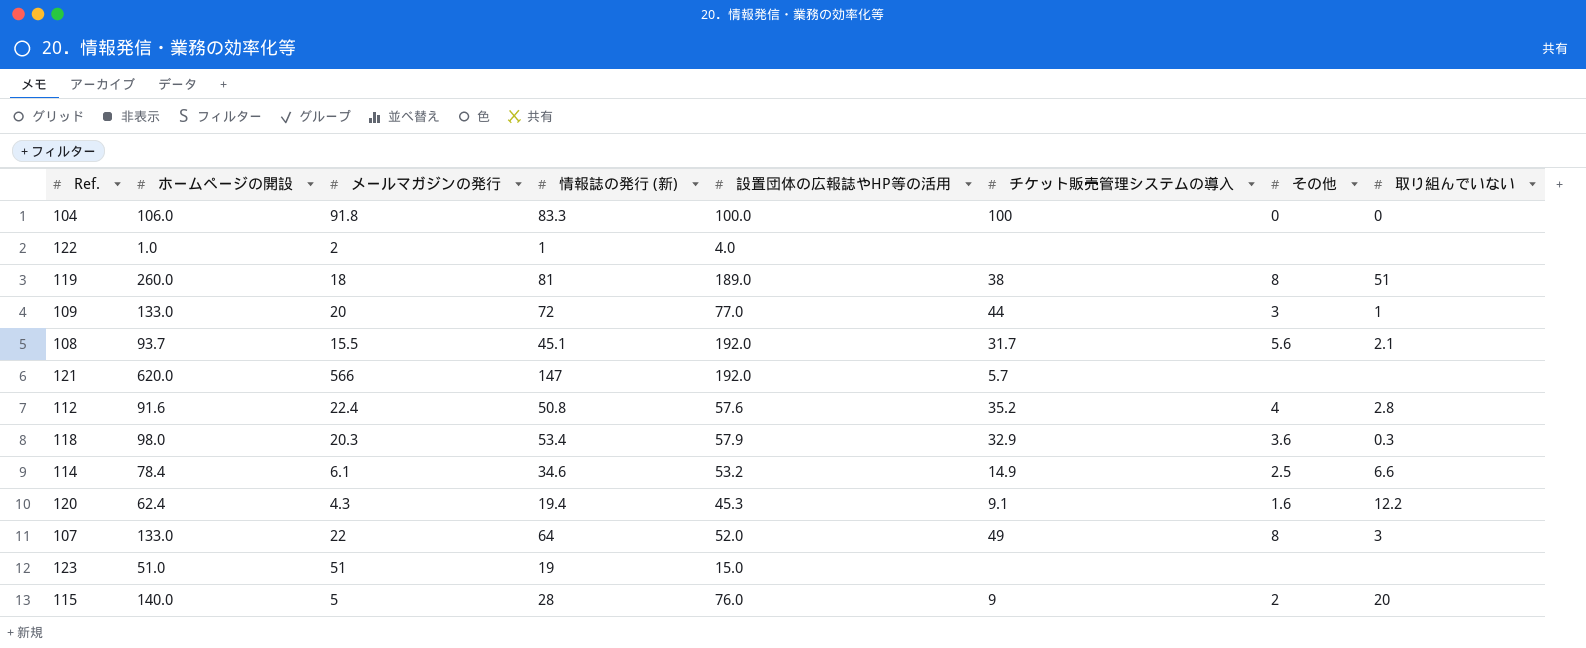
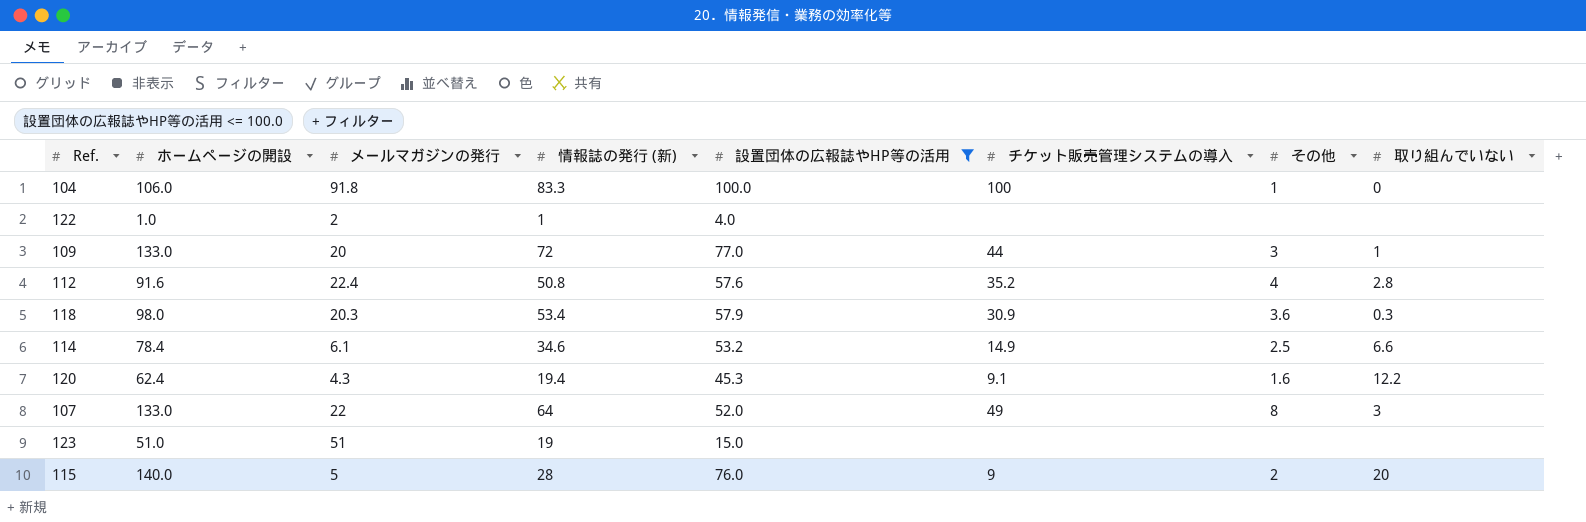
filter: none -> 設置団体の広報誌やHP等の活用 <= 100.0
104 | その他: 0 -> 1
118 | チケット販売管理システムの導入: 32.9 -> 30.9

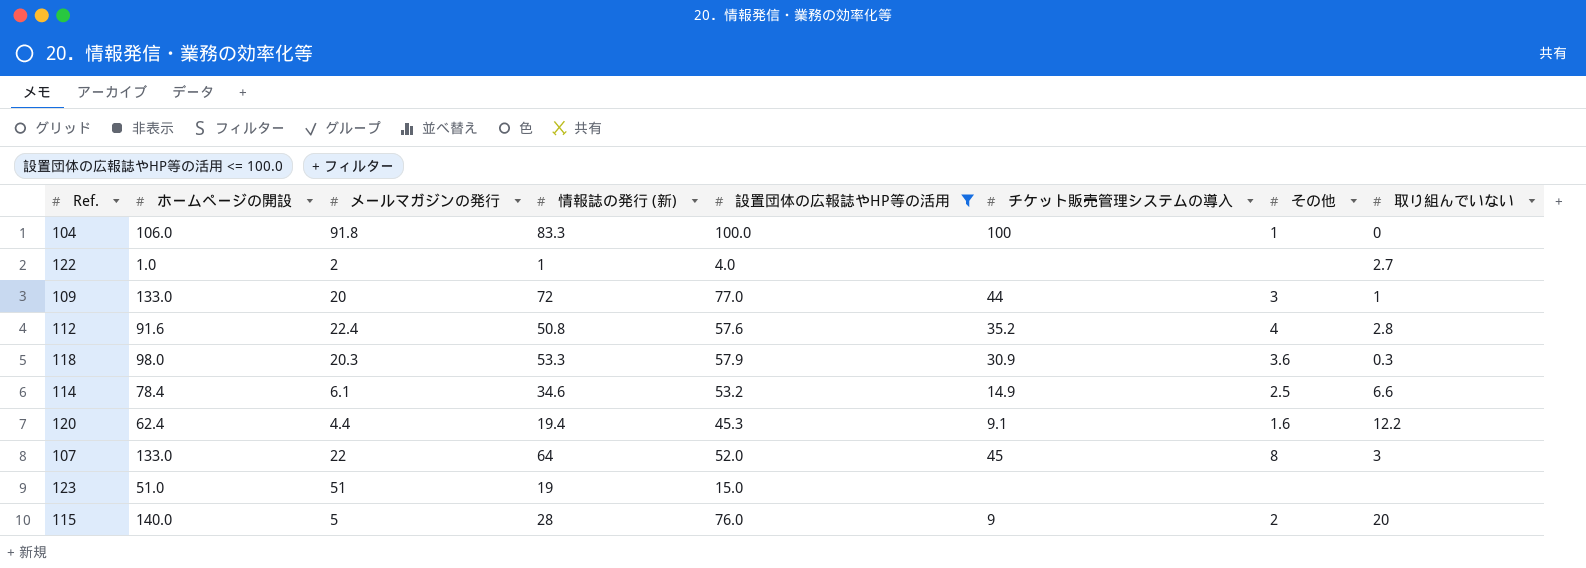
122 | 取り組んでいない: none -> 2.7
118 | 情報誌の発行 (新): 53.4 -> 53.3
120 | メールマガジンの発行: 4.3 -> 4.4
107 | チケット販売管理システムの導入: 49 -> 45

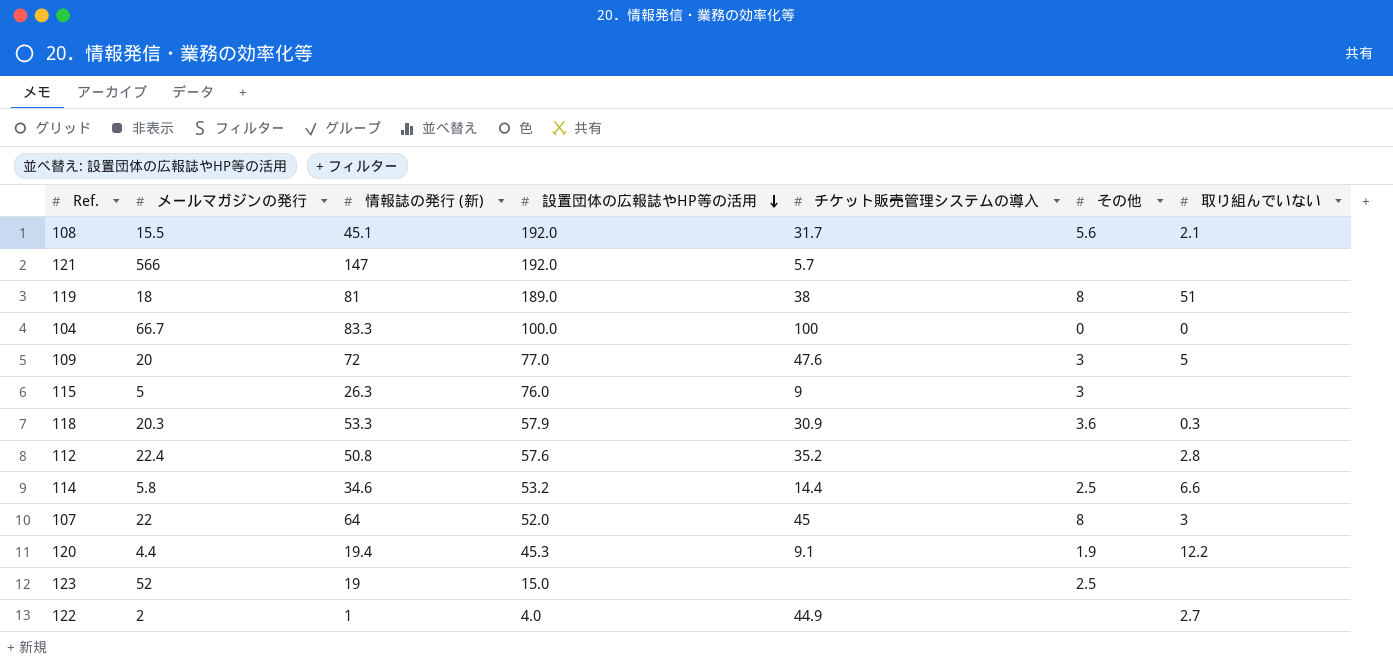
filter: 設置団体の広報誌やHP等の活用 <= 100.0 -> none
row order: none -> 設置団体の広報誌やHP等の活用 descending
column ホームページの開設 | position: 2 -> none
104 | メールマガジンの発行: 91.8 -> 66.7
104 | その他: 1 -> 0
109 | チケット販売管理システムの導入: 44 -> 47.6
109 | 取り組んでいない: 1 -> 5
115 | 情報誌の発行 (新): 28 -> 26.3
115 | その他: 2 -> 3
115 | 取り組んでいない: 20 -> none
112 | その他: 4 -> none
114 | メールマガジンの発行: 6.1 -> 5.8
114 | チケット販売管理システムの導入: 14.9 -> 14.4
120 | その他: 1.6 -> 1.9
123 | メールマガジンの発行: 51 -> 52
123 | その他: none -> 2.5
122 | チケット販売管理システムの導入: none -> 44.9

